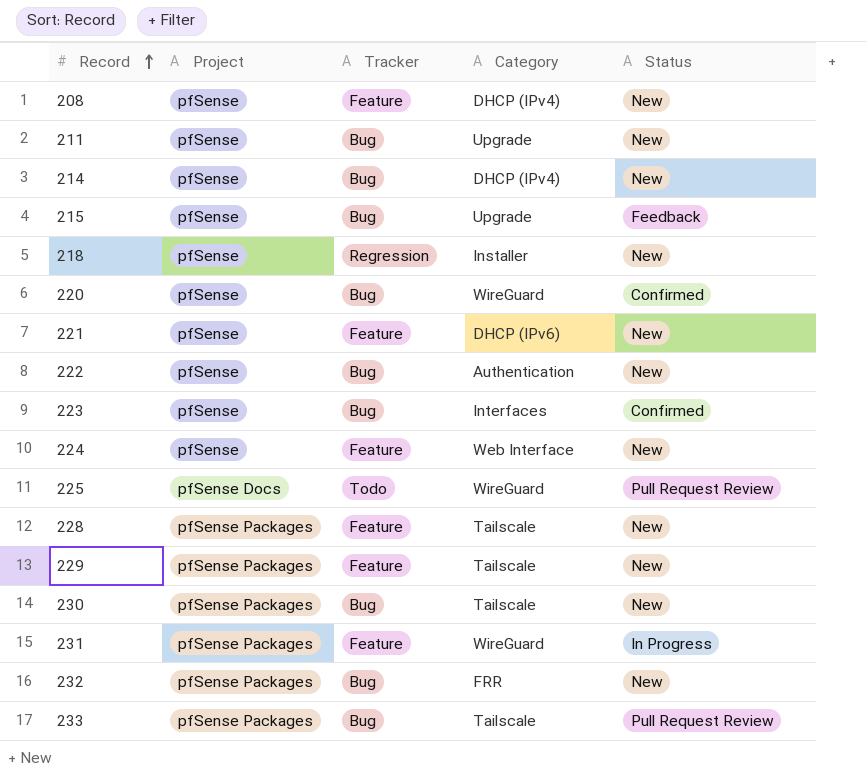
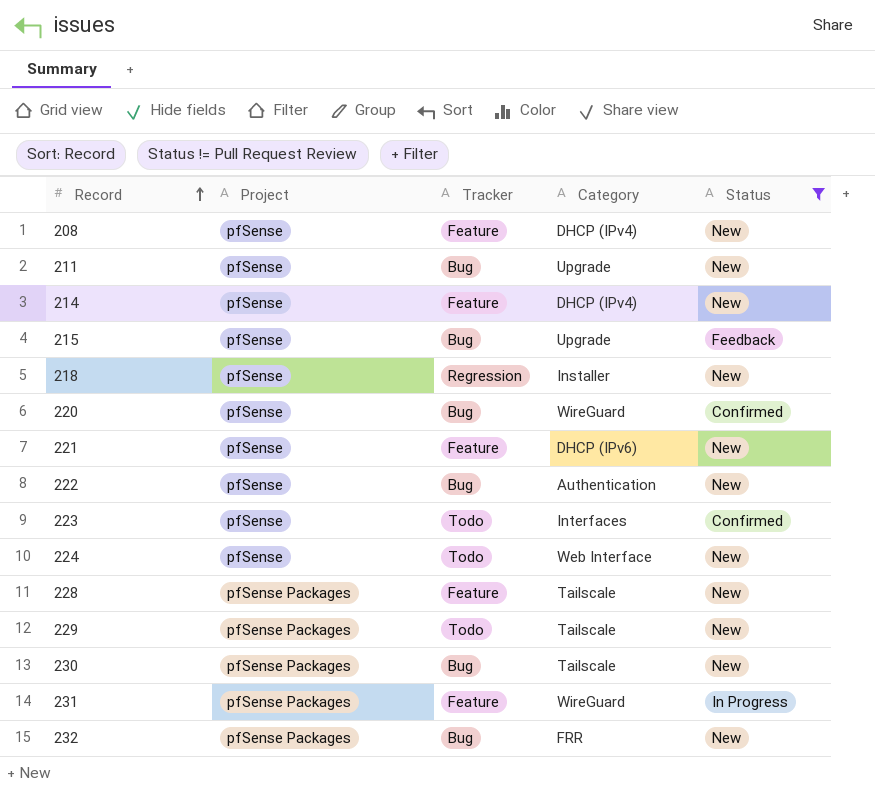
filter: none -> Status != Pull Request Review
214 | Tracker: Bug -> Feature
223 | Tracker: Bug -> Todo
224 | Tracker: Feature -> Todo
229 | Tracker: Feature -> Todo

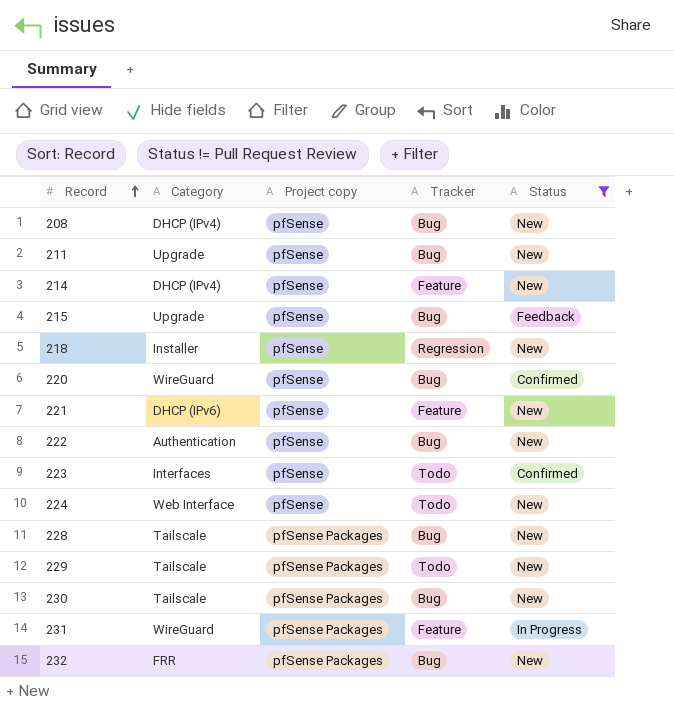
column Category | position: 4 -> 2
column name: Project -> Project copy
208 | Tracker: Feature -> Bug
228 | Tracker: Feature -> Bug

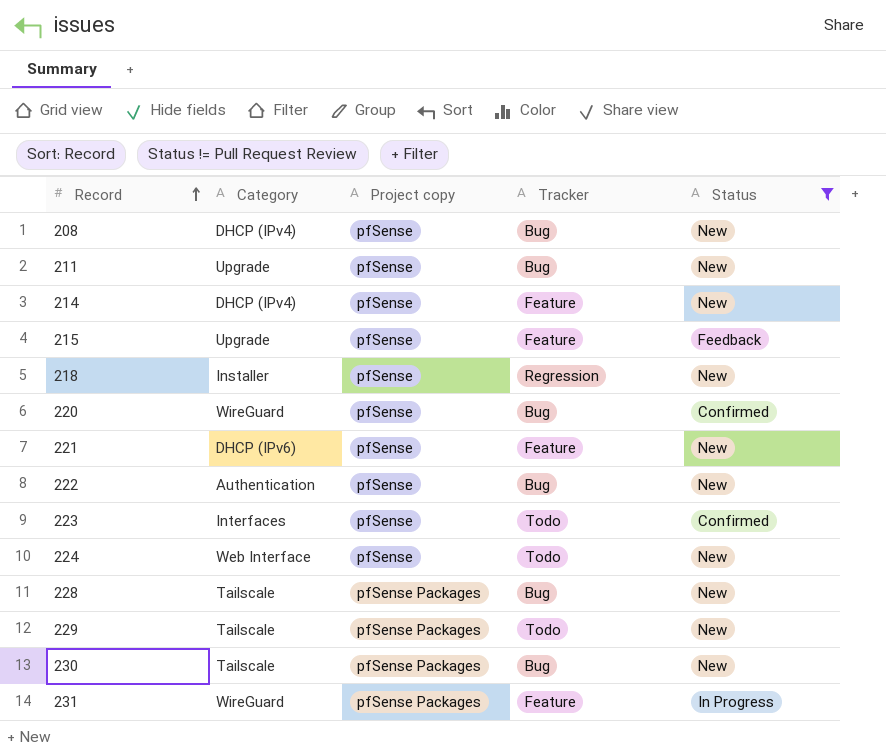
row 232: FRR | pfSense Packages | Bug | New -> none
215 | Tracker: Bug -> Feature

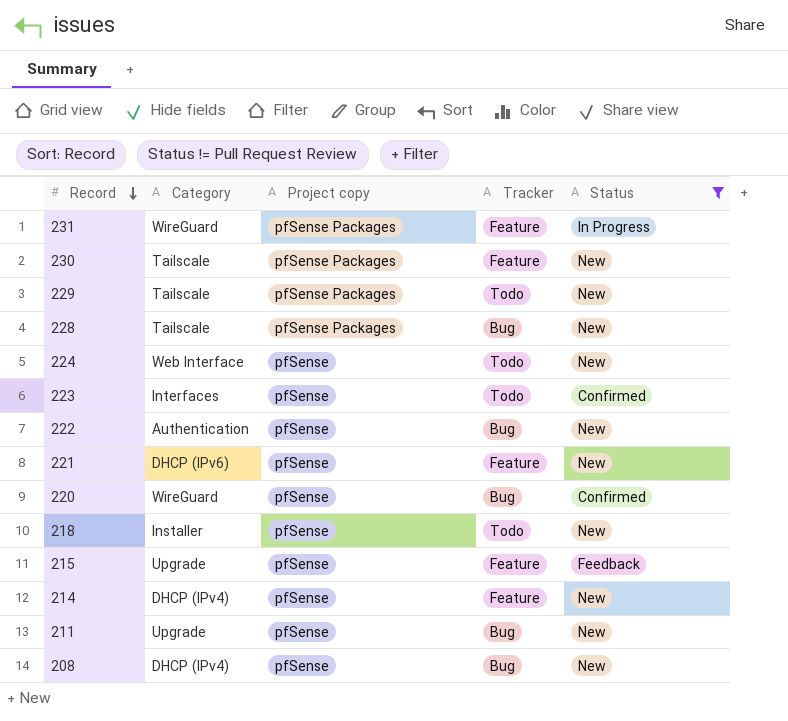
row order: Record ascending -> Record descending
230 | Tracker: Bug -> Feature
218 | Tracker: Regression -> Todo

